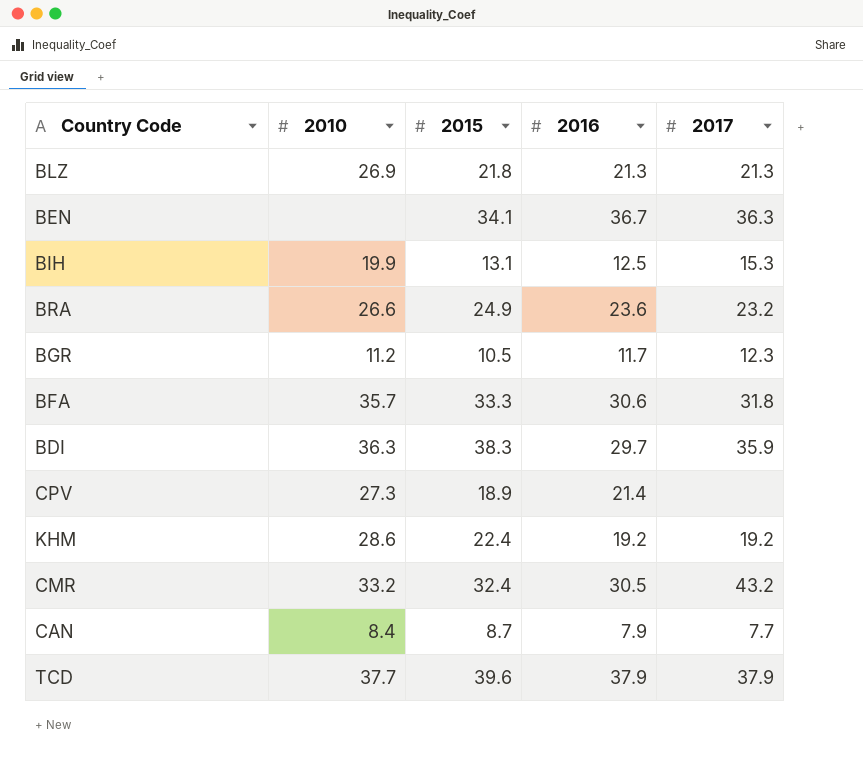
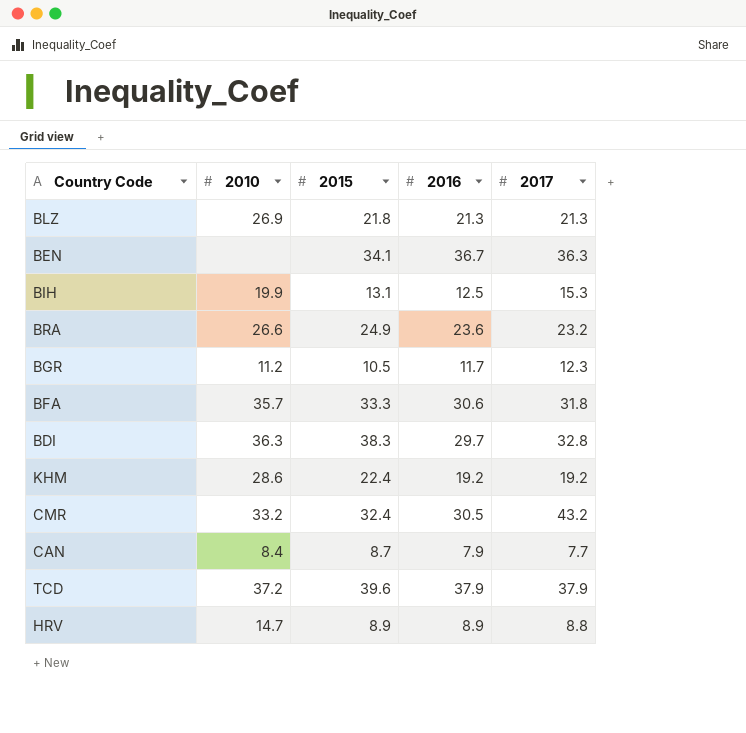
row CPV: 27.3 | 18.9 | 21.4 | none -> none
BDI | 2017: 35.9 -> 32.8
TCD | 2010: 37.7 -> 37.2
row HRV: none -> 14.7 | 8.9 | 8.9 | 8.8

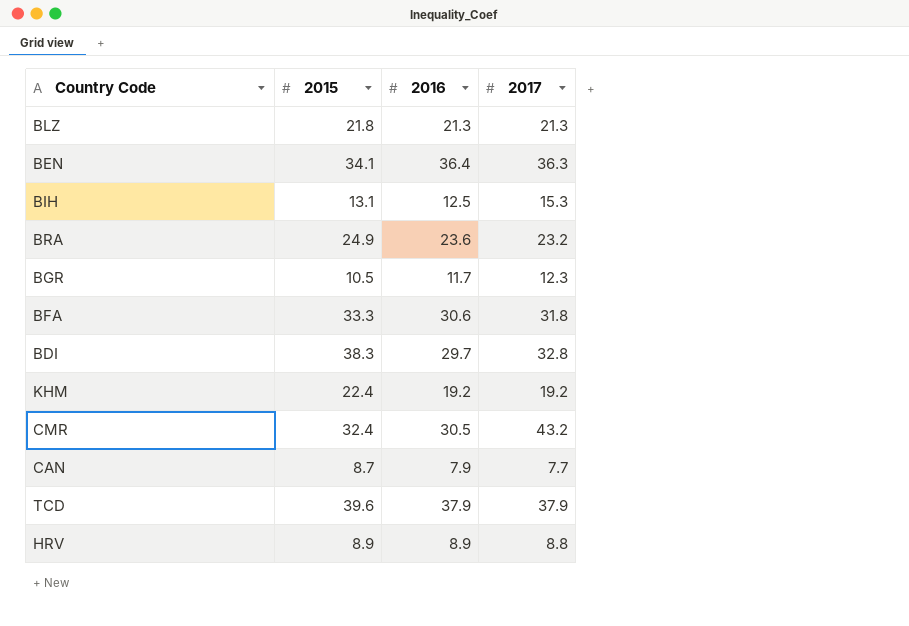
column 2010 | position: 2 -> none
BEN | 2016: 36.7 -> 36.4

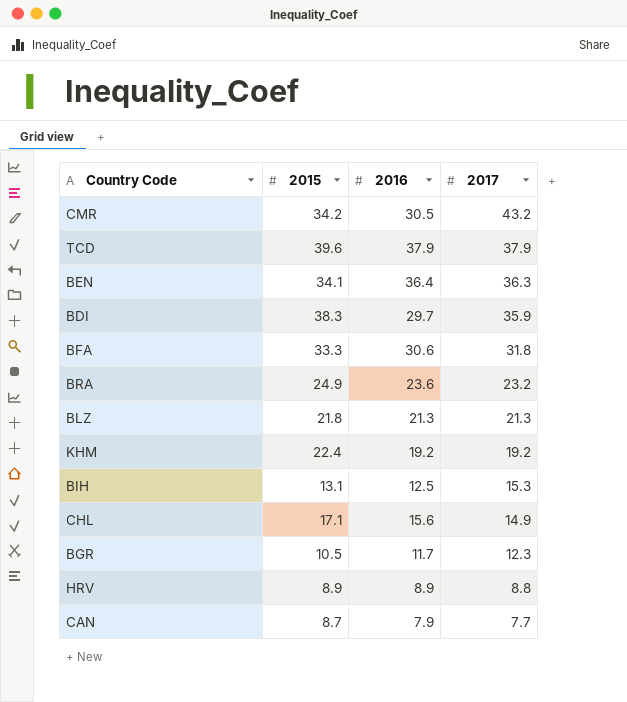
row order: none -> 2017 descending
CMR | 2015: 32.4 -> 34.2
BDI | 2017: 32.8 -> 35.9
row CHL: none -> 17.1 | 15.6 | 14.9

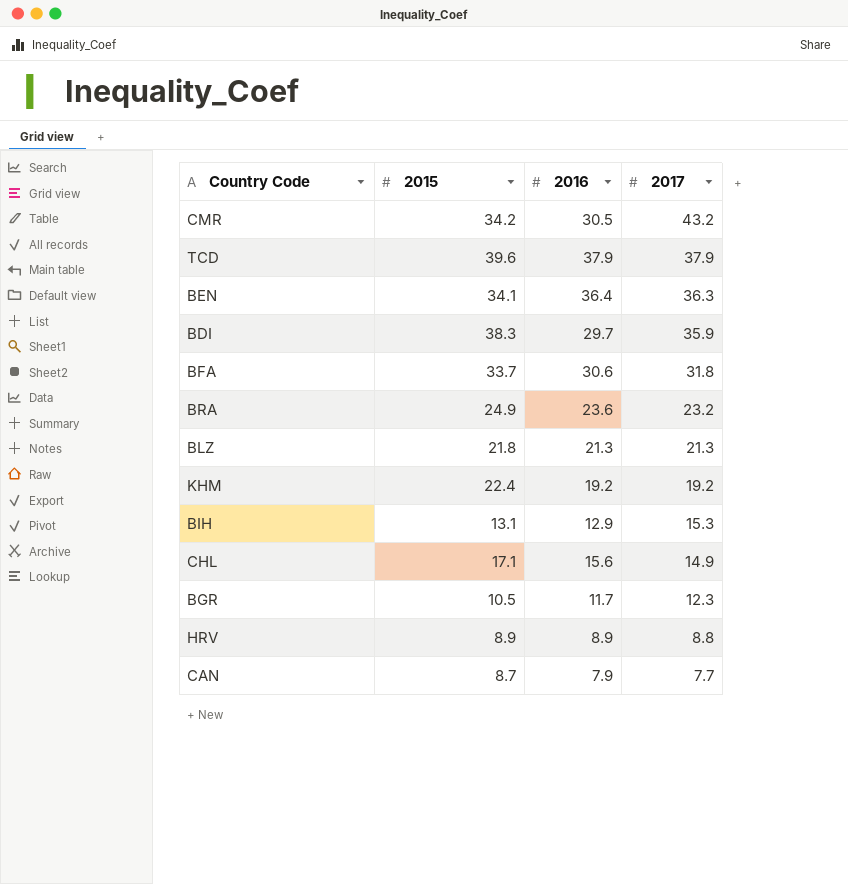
BFA | 2015: 33.3 -> 33.7
BIH | 2016: 12.5 -> 12.9

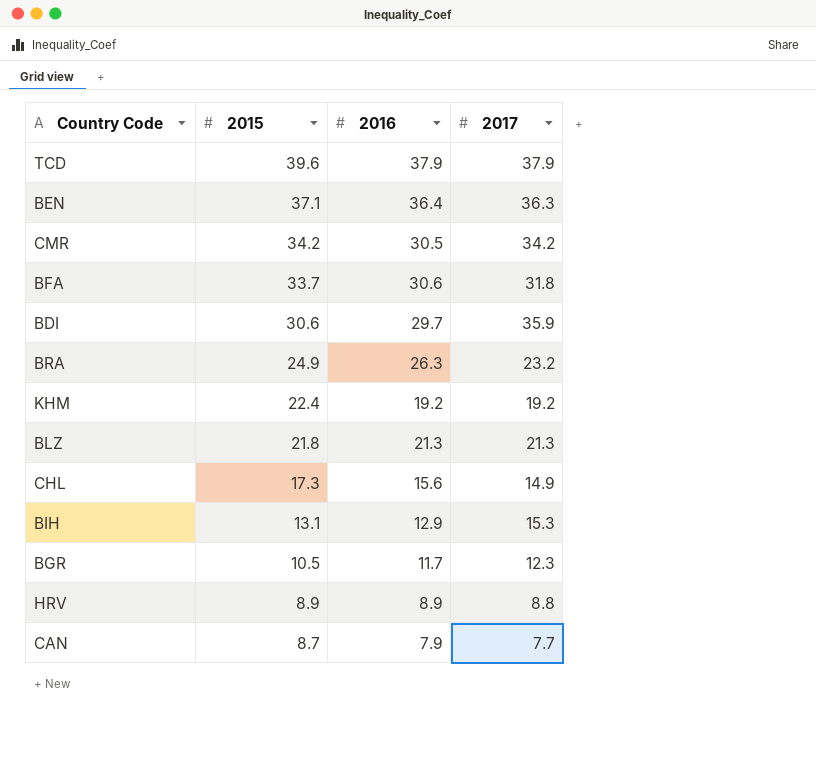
row order: 2017 descending -> 2015 descending
BEN | 2015: 34.1 -> 37.1
CMR | 2017: 43.2 -> 34.2
BDI | 2015: 38.3 -> 30.6
BRA | 2016: 23.6 -> 26.3
CHL | 2015: 17.1 -> 17.3

